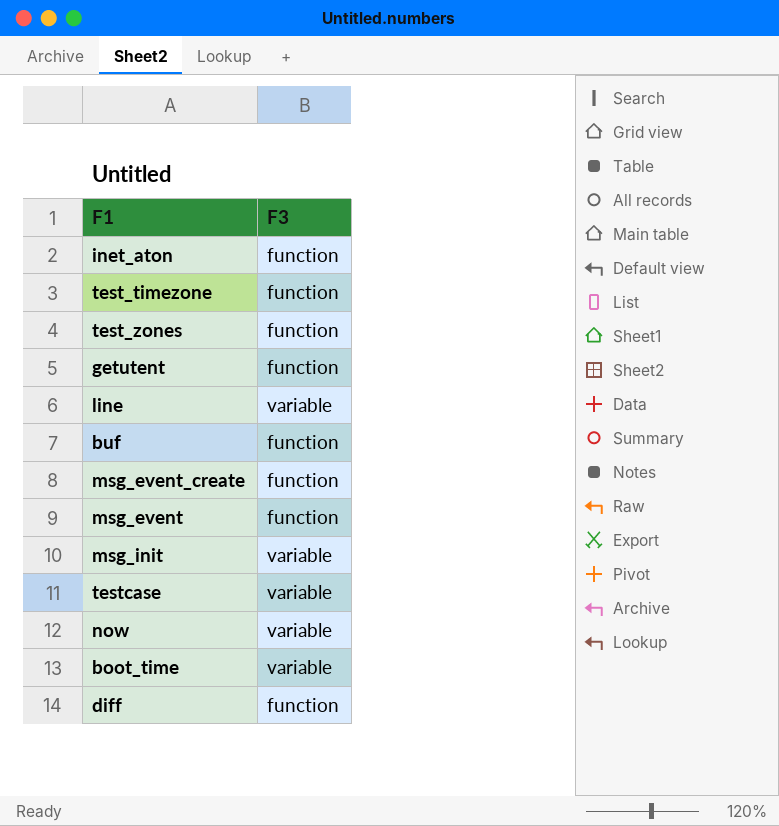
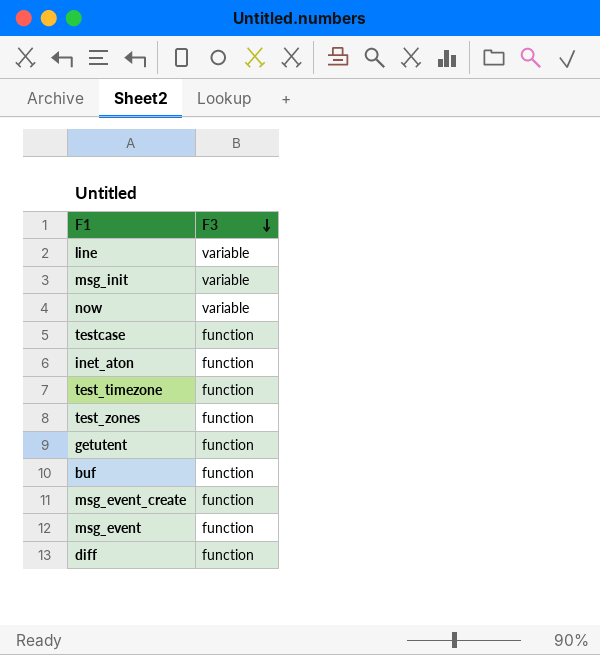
row order: none -> F3 descending
row boot_time: variable -> none
testcase | F3: variable -> function

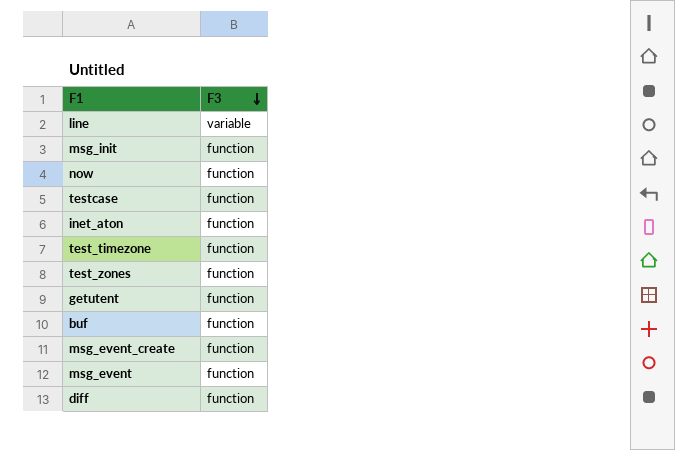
msg_init | F3: variable -> function
now | F3: variable -> function

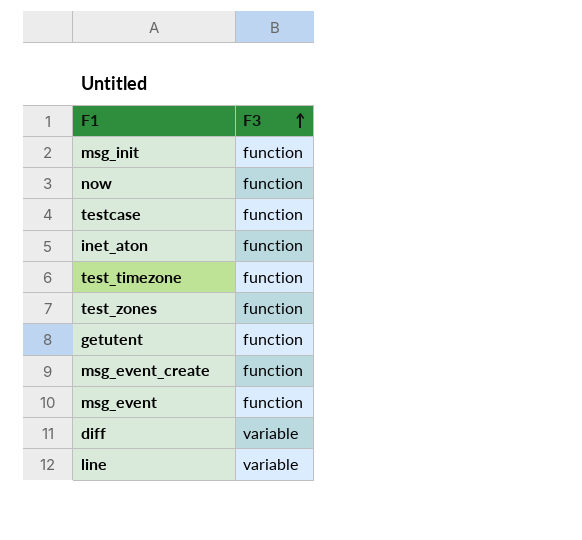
row order: F3 descending -> F3 ascending
row buf: function -> none
diff | F3: function -> variable

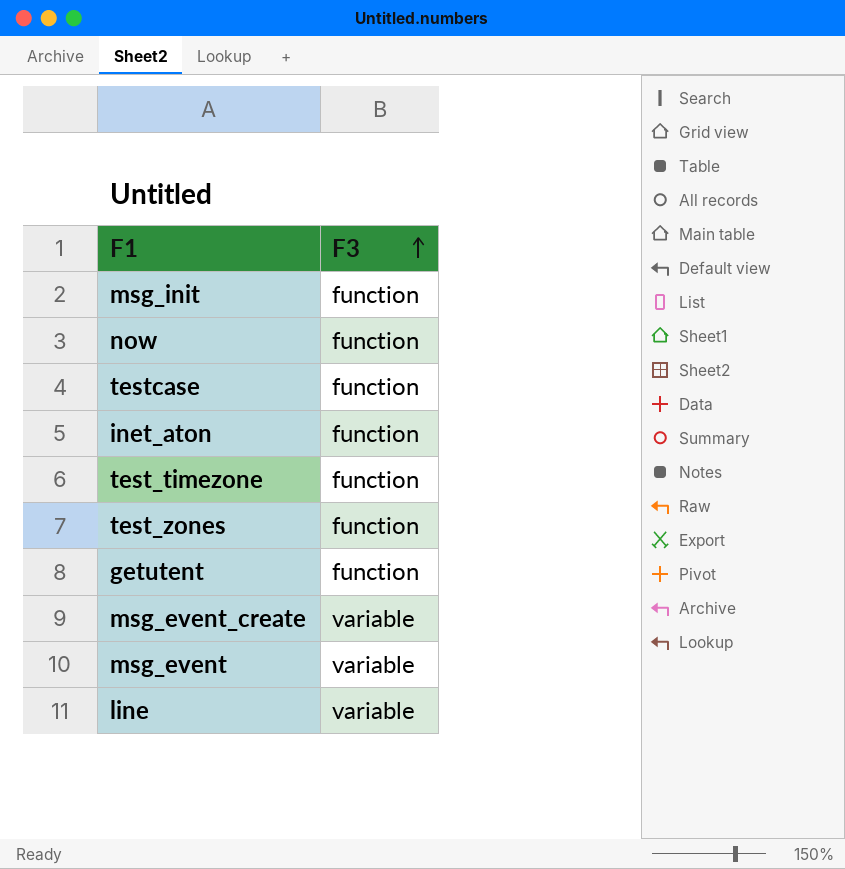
row diff: variable -> none
msg_event_create | F3: function -> variable
msg_event | F3: function -> variable

